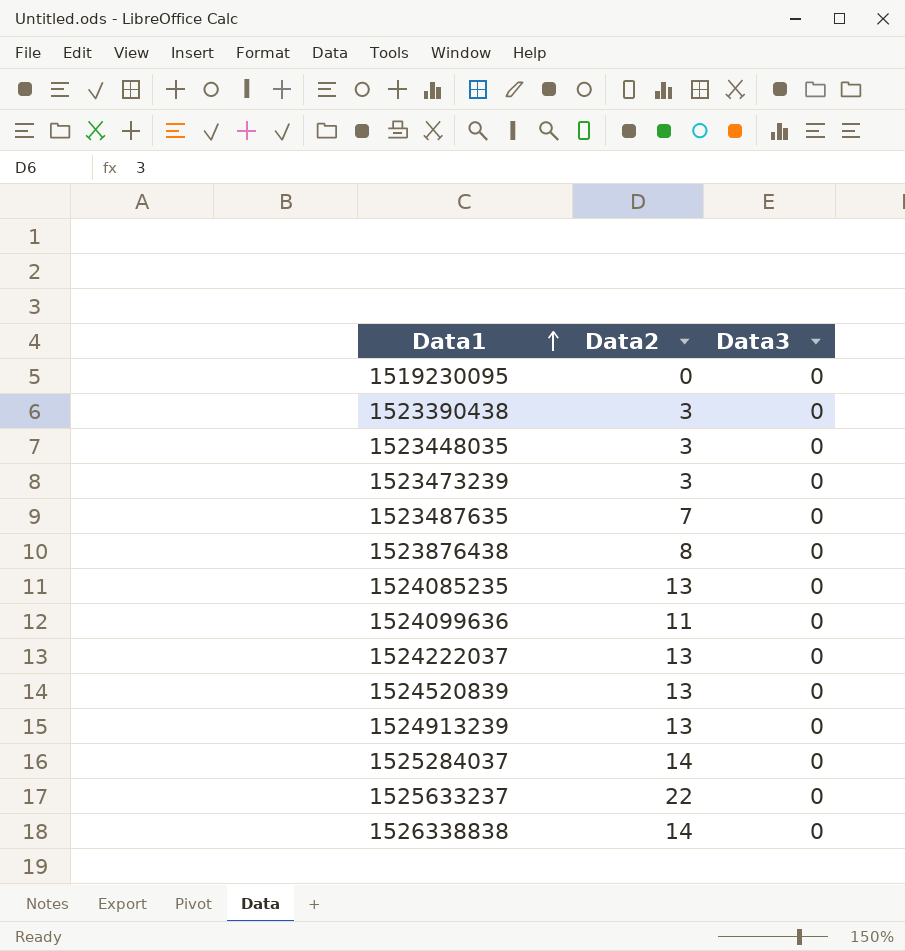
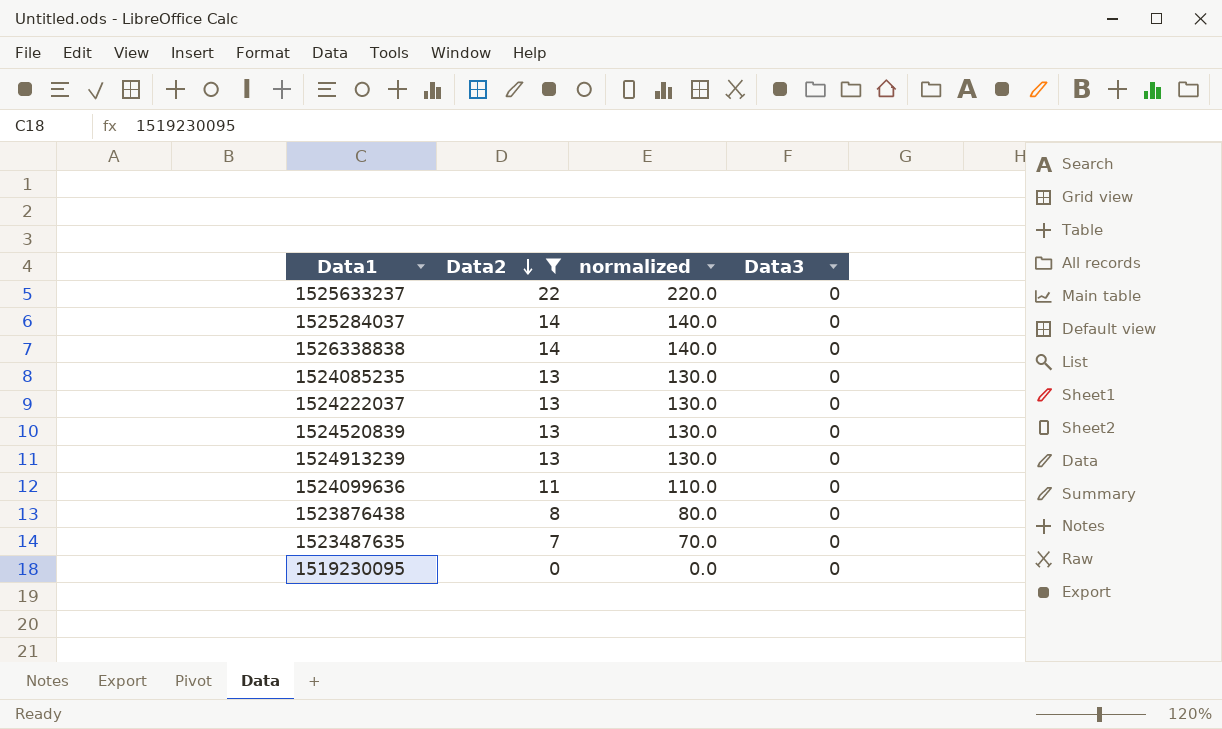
filter: none -> Data2 != 3
row order: Data1 ascending -> Data2 descending
column normalized | formula: none -> [Data2] * 10

